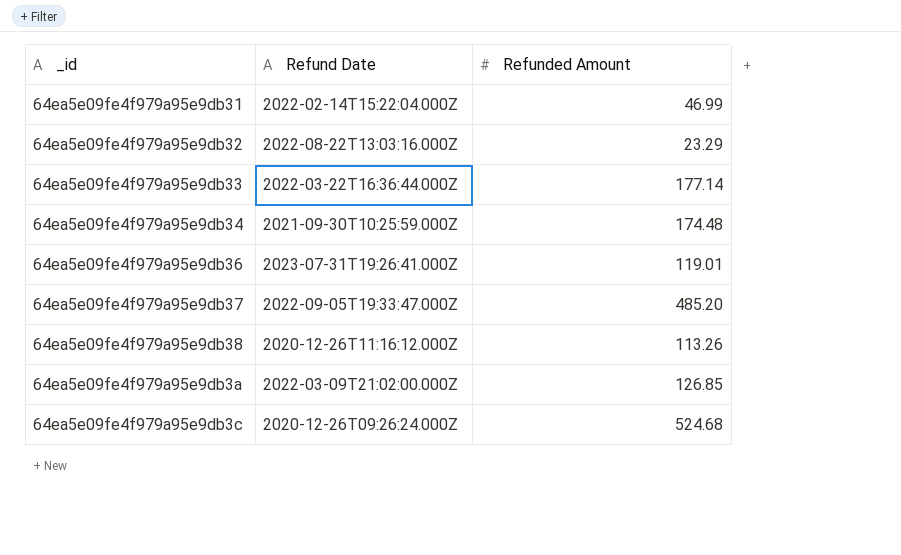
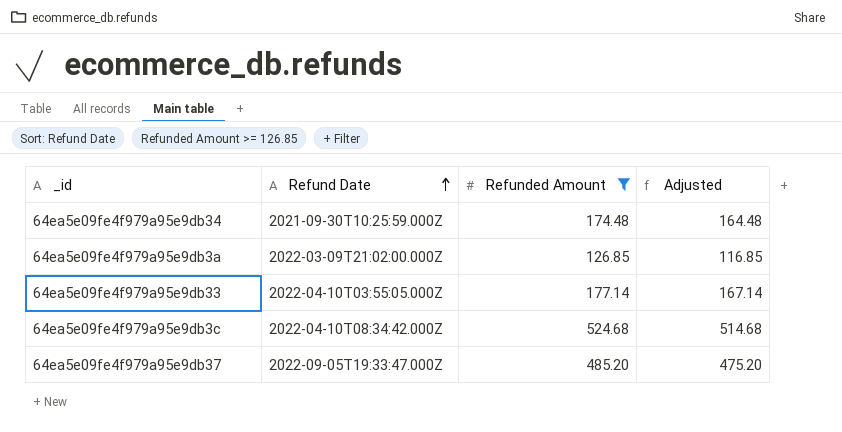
filter: none -> Refunded Amount >= 126.85
row order: none -> Refund Date ascending
column Adjusted | formula: none -> [Refunded Amount] - 10
64ea5e09fe4f979a95e9db33 | Refund Date: 2022-03-22T16:36:44.000Z -> 2022-04-10T03:55:05.000Z
64ea5e09fe4f979a95e9db3c | Refund Date: 2020-12-26T09:26:24.000Z -> 2022-04-10T08:34:42.000Z

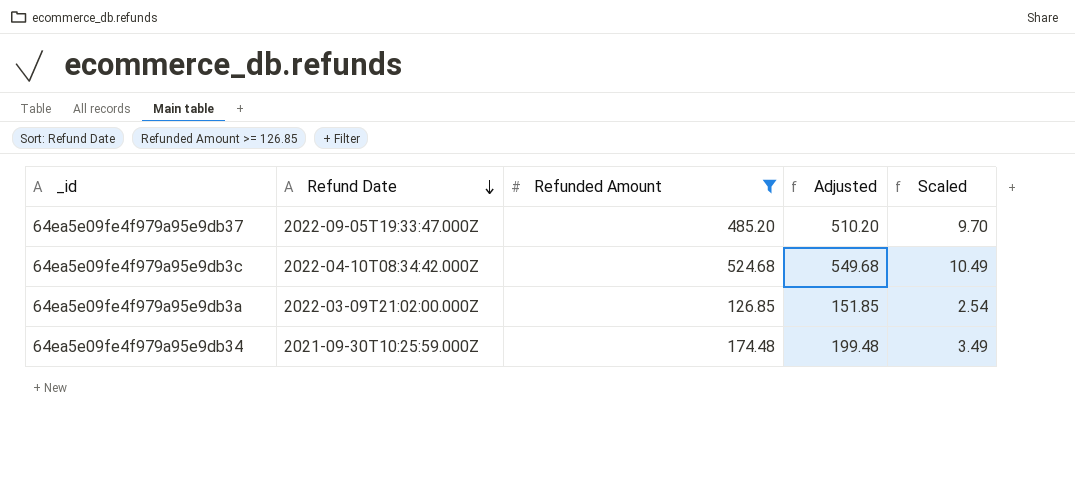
row order: Refund Date ascending -> Refund Date descending
column Adjusted | formula: [Refunded Amount] - 10 -> [Refunded Amount] + 25
column Scaled | formula: none -> [Refunded Amount] * 0.02
row 64ea5e09fe4f979a95e9db33: 2022-04-10T03:55:05.000Z | 177.14 | 167.14 -> none

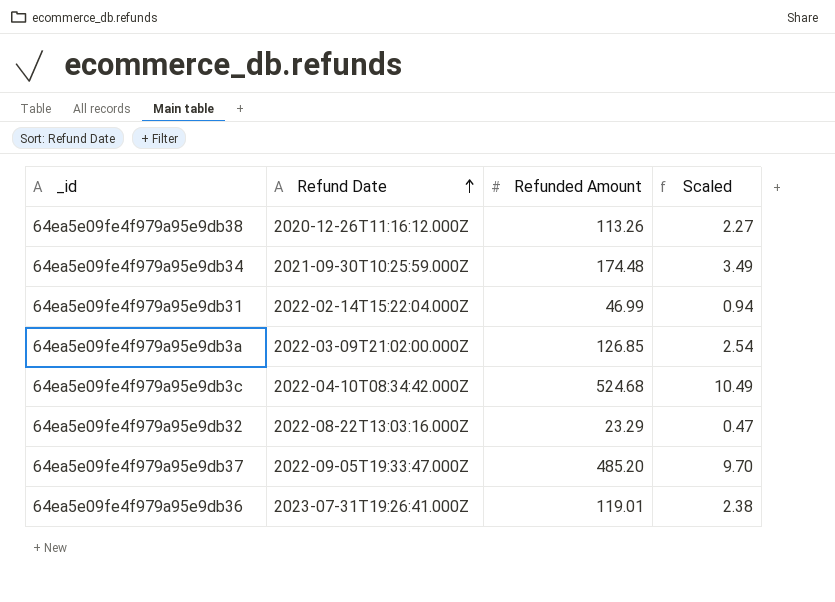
filter: Refunded Amount >= 126.85 -> none
row order: Refund Date descending -> Refund Date ascending
column Adjusted | formula: [Refunded Amount] + 25 -> none

